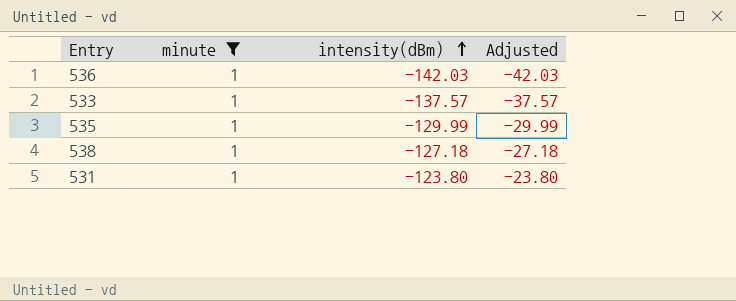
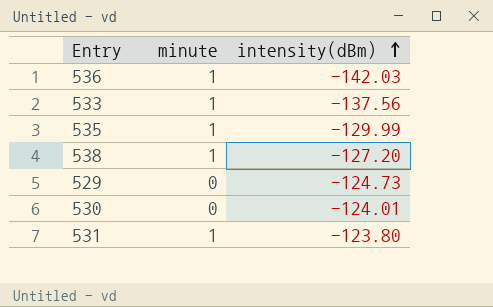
filter: minute = 1 -> none
column Adjusted | formula: [intensity(dBm)] + 100 -> none
533 | intensity(dBm): -137.57 -> -137.56
538 | intensity(dBm): -127.18 -> -127.20

